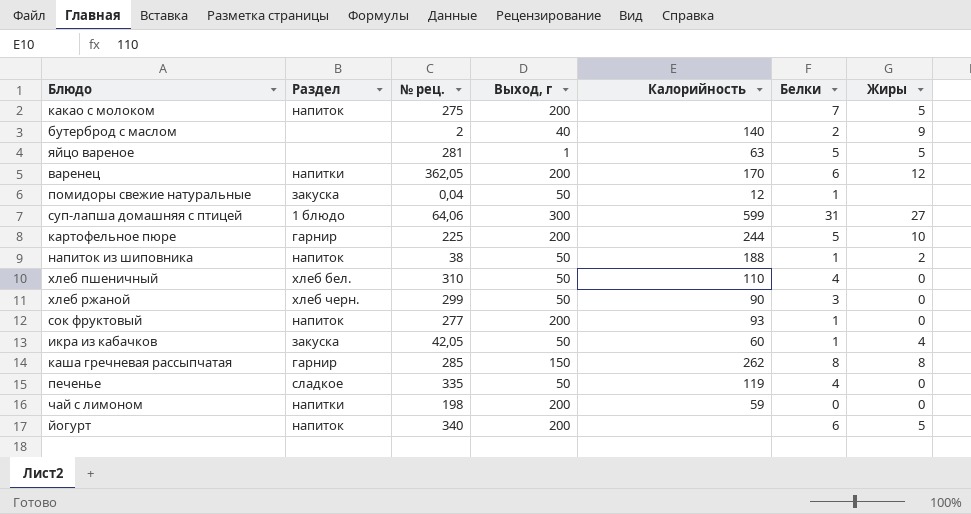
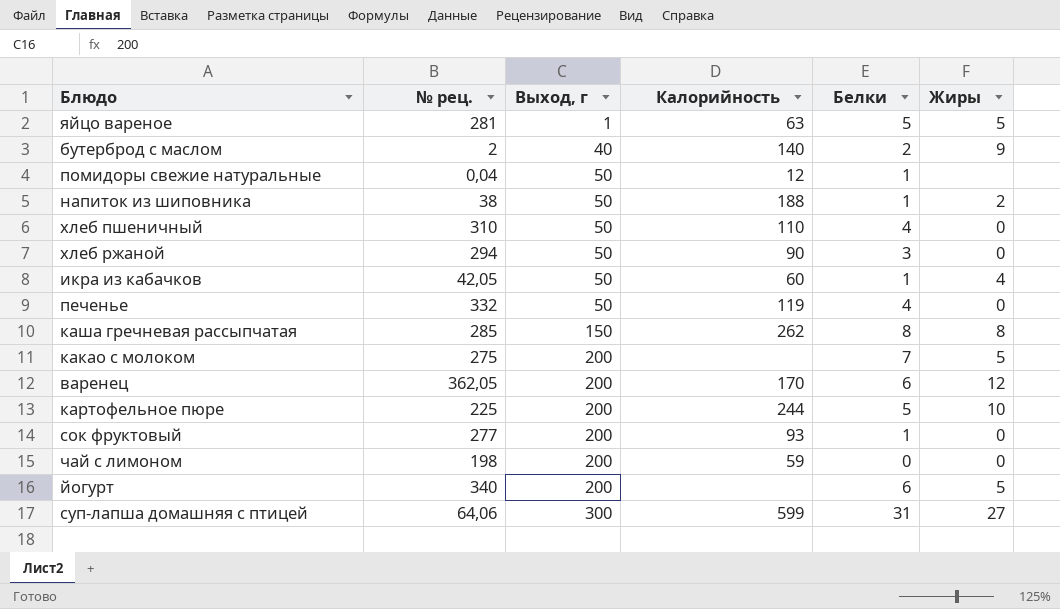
row order: none -> Выход, г ascending
column Раздел | position: 2 -> none
хлеб ржаной | № рец.: 299 -> 294
печенье | № рец.: 335 -> 332

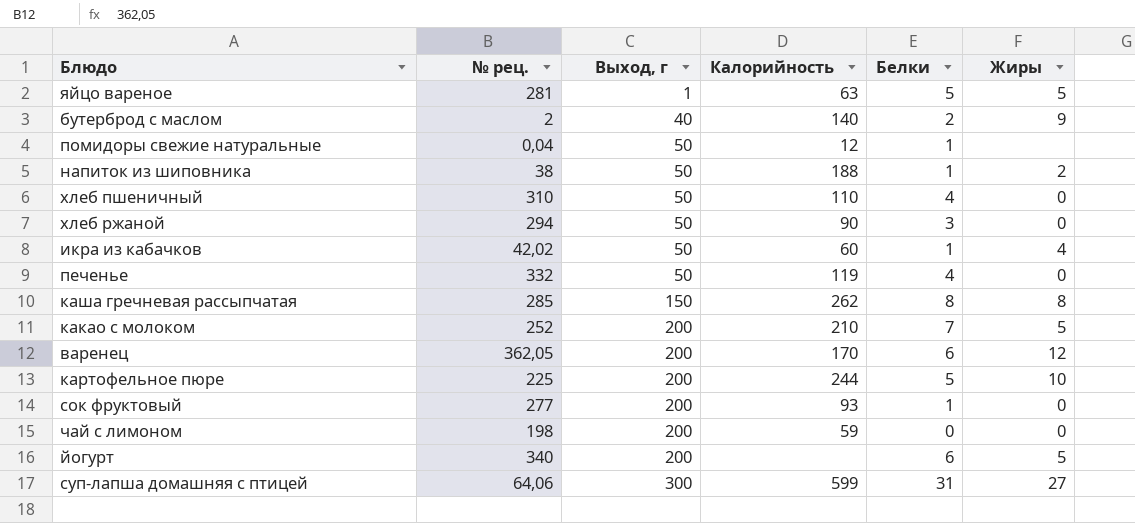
икра из кабачков | № рец.: 42,05 -> 42,02
какао с молоком | № рец.: 275 -> 252
какао с молоком | Калорийность: none -> 210

